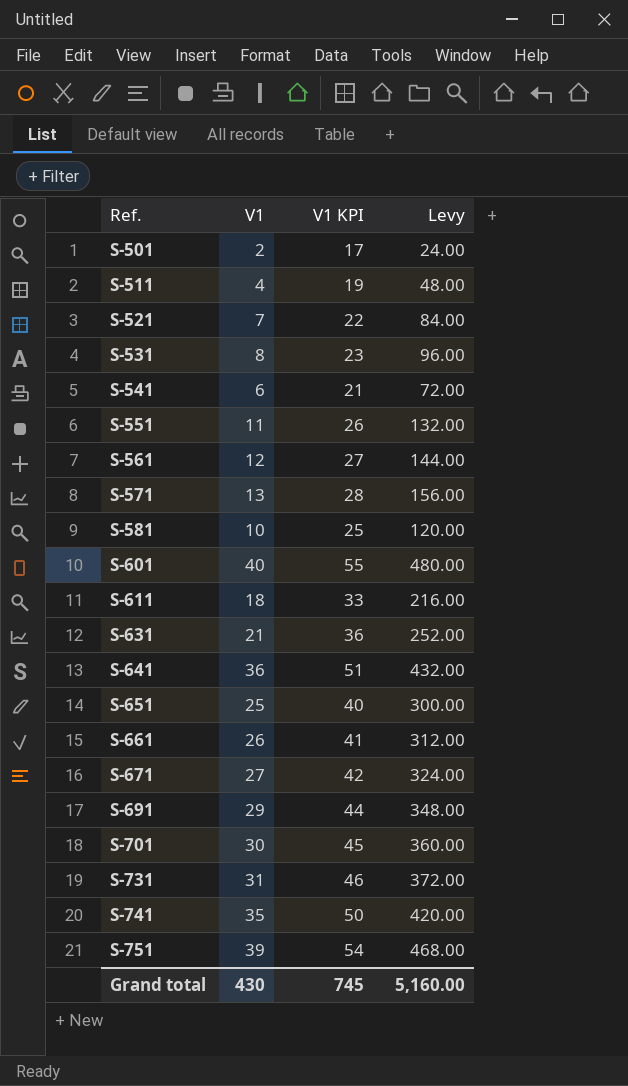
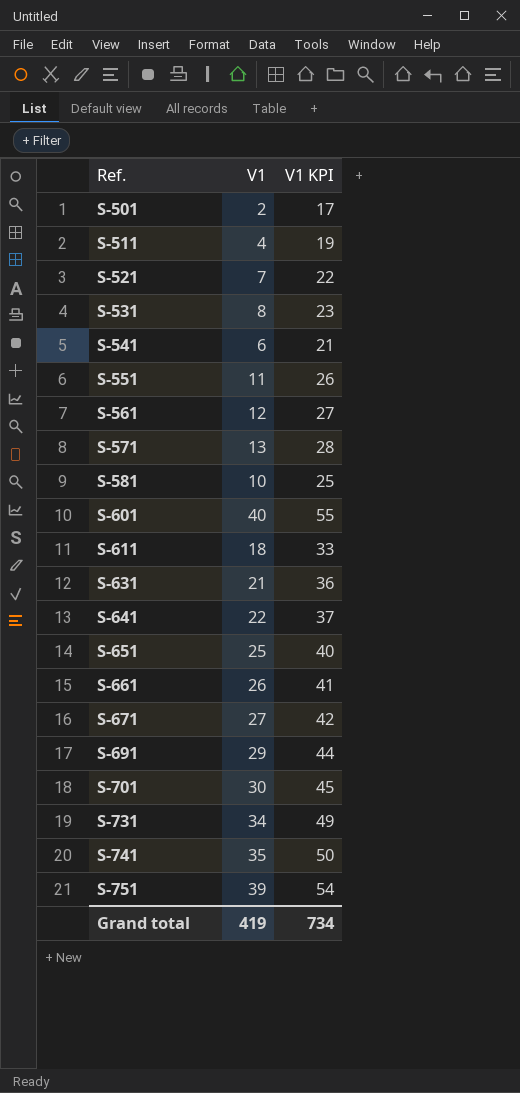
column Levy | formula: [V1] * 12 -> none
S-641 | V1: 36 -> 22
S-641 | V1 KPI: 51 -> 37
S-731 | V1: 31 -> 34
S-731 | V1 KPI: 46 -> 49
Grand total | V1: 430 -> 419
Grand total | V1 KPI: 745 -> 734

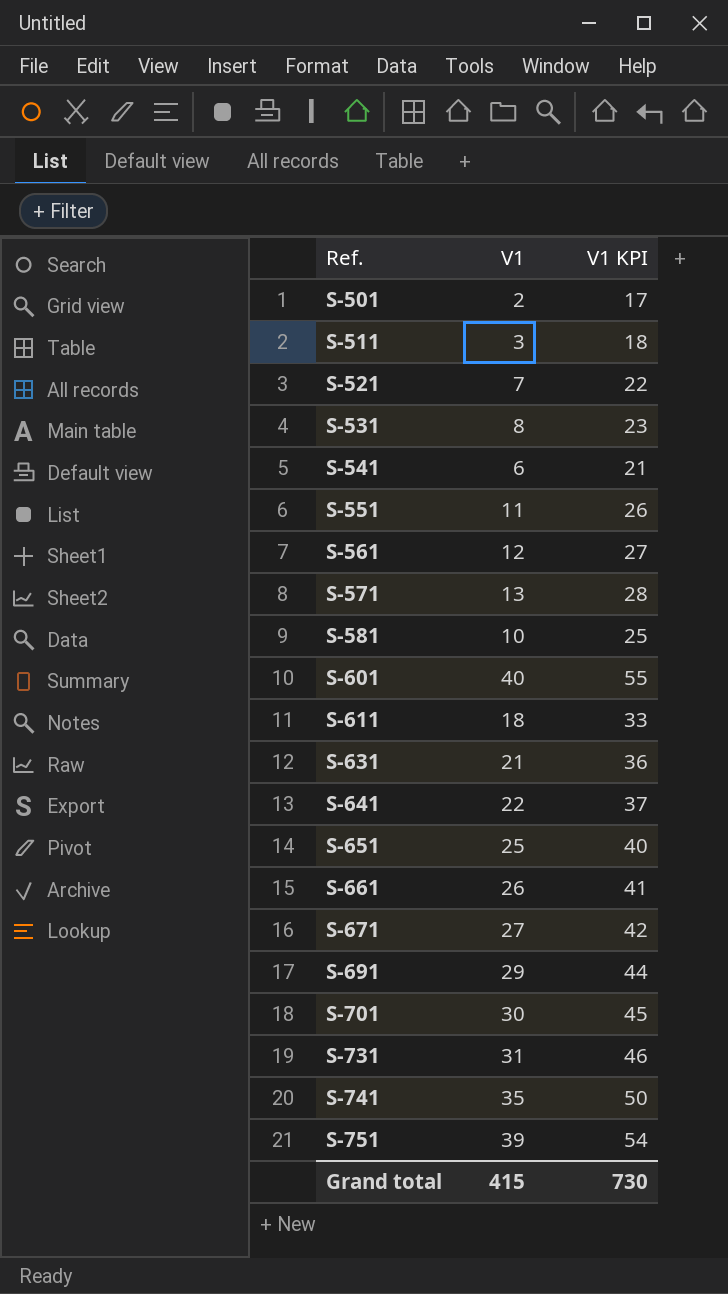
S-511 | V1: 4 -> 3
S-511 | V1 KPI: 19 -> 18
S-731 | V1: 34 -> 31
S-731 | V1 KPI: 49 -> 46
Grand total | V1: 419 -> 415
Grand total | V1 KPI: 734 -> 730

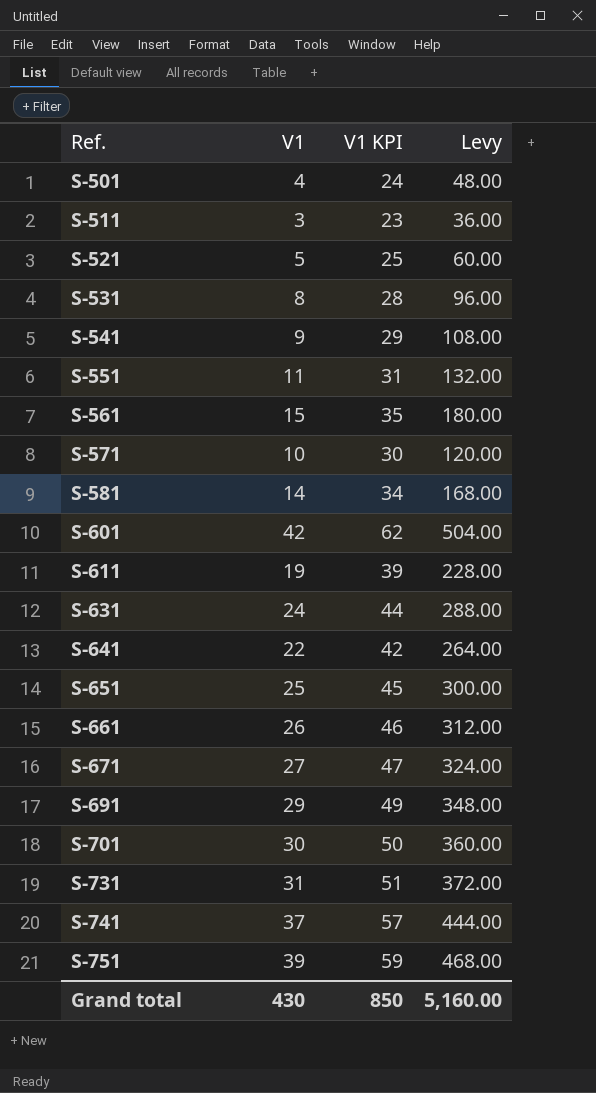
column V1 KPI | formula: [V1] + 15 -> [V1] + 20
column Levy | formula: none -> [V1] * 12
S-501 | V1: 2 -> 4
S-521 | V1: 7 -> 5
S-541 | V1: 6 -> 9
S-561 | V1: 12 -> 15
S-571 | V1: 13 -> 10
S-581 | V1: 10 -> 14
S-601 | V1: 40 -> 42
S-611 | V1: 18 -> 19
S-631 | V1: 21 -> 24
S-741 | V1: 35 -> 37
Grand total | V1: 415 -> 430
Grand total | V1 KPI: 730 -> 850

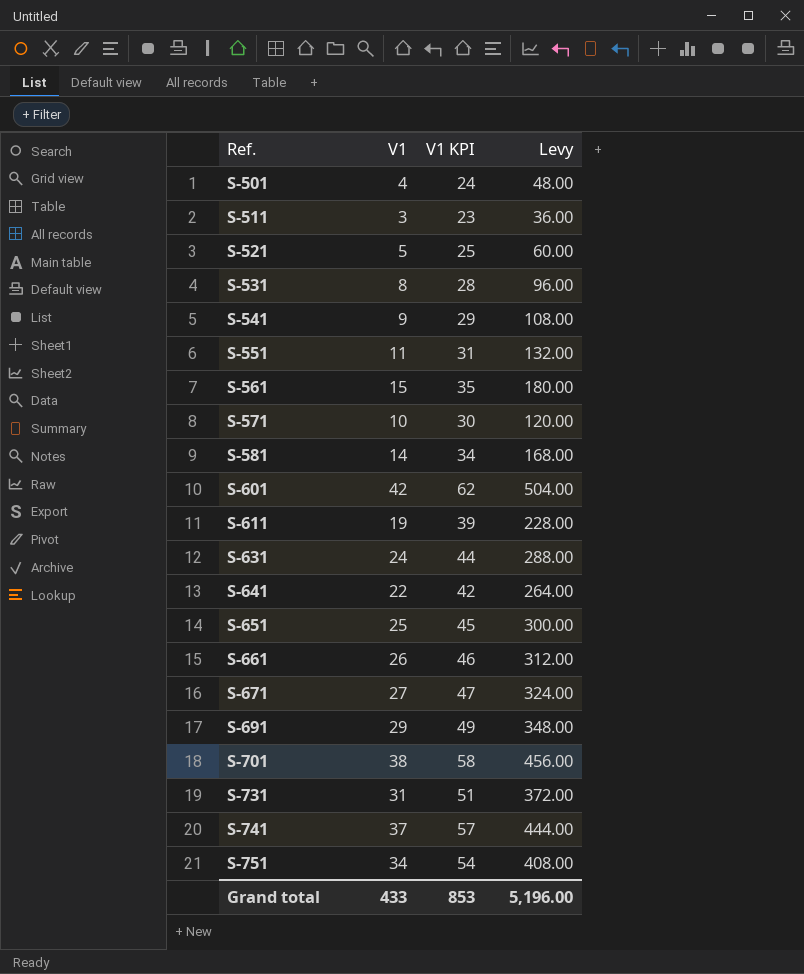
S-701 | V1: 30 -> 38
S-701 | V1 KPI: 50 -> 58
S-701 | Levy: 360.00 -> 456.00
S-751 | V1: 39 -> 34
S-751 | V1 KPI: 59 -> 54
S-751 | Levy: 468.00 -> 408.00
Grand total | V1: 430 -> 433
Grand total | V1 KPI: 850 -> 853
Grand total | Levy: 5,160.00 -> 5,196.00

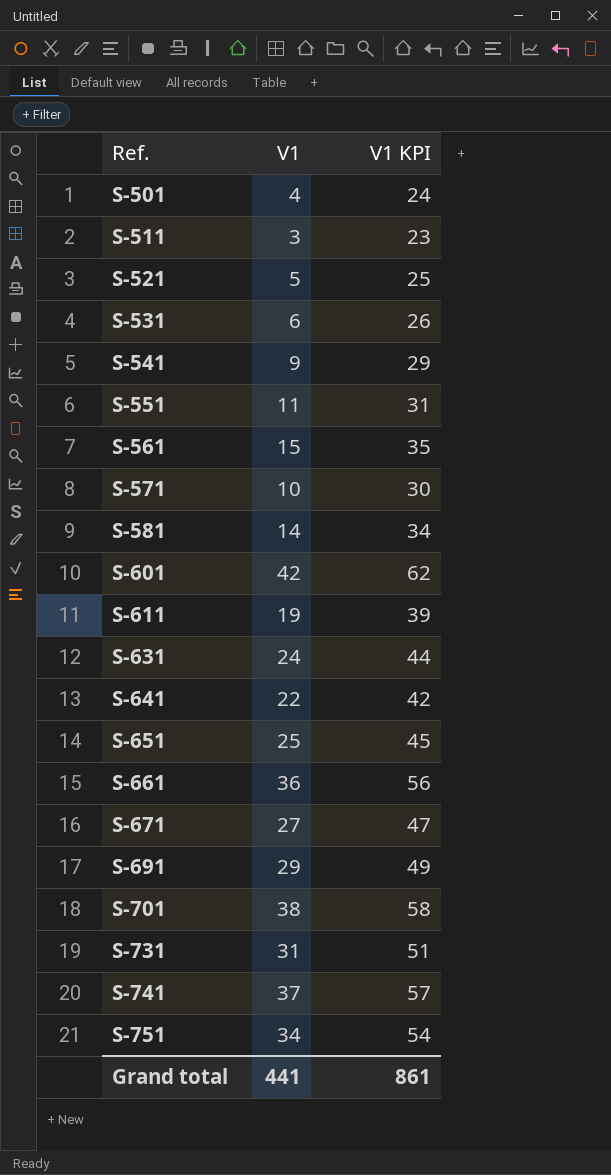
column Levy | formula: [V1] * 12 -> none
S-531 | V1: 8 -> 6
S-531 | V1 KPI: 28 -> 26
S-661 | V1: 26 -> 36
S-661 | V1 KPI: 46 -> 56
Grand total | V1: 433 -> 441
Grand total | V1 KPI: 853 -> 861

